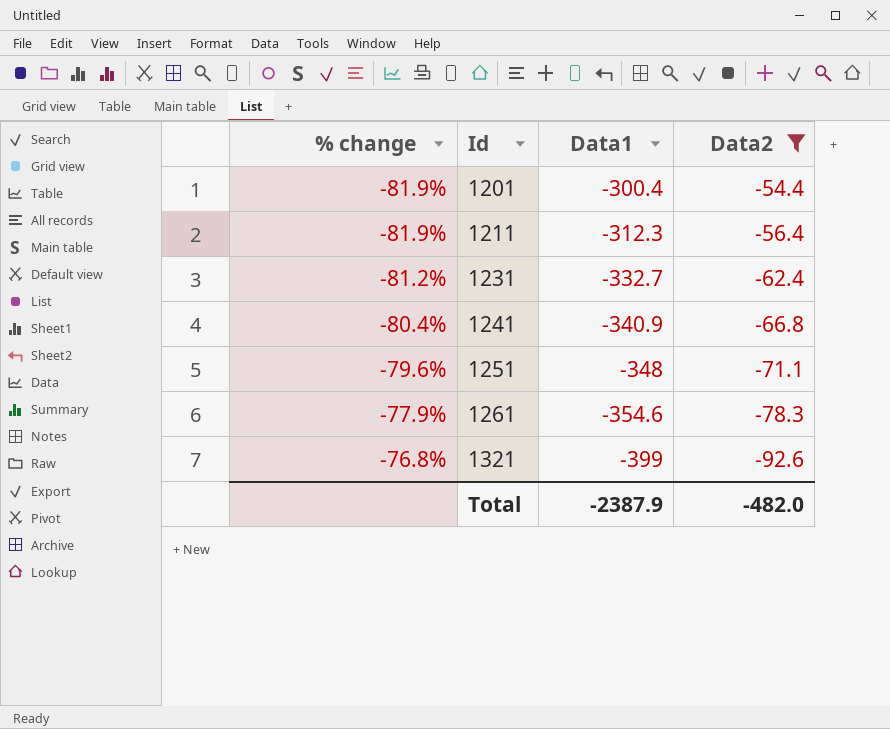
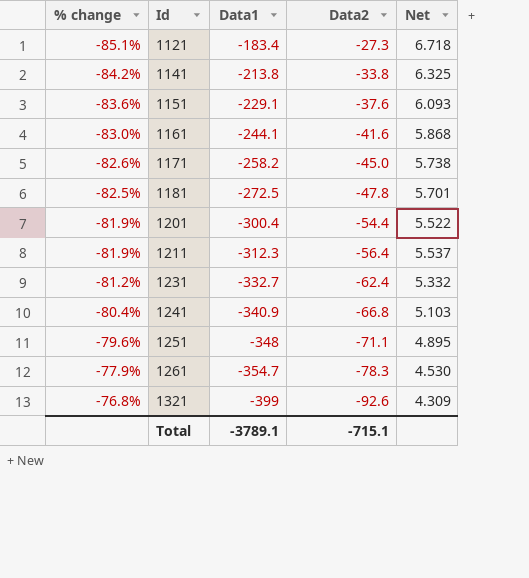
filter: Data2 <= -54.4 -> none
column Net | formula: none -> [Data1] / [Data2]
1261 | Data1: -354.6 -> -354.7
Total | Data1: -2387.9 -> -3789.1
Total | Data2: -482.0 -> -715.1

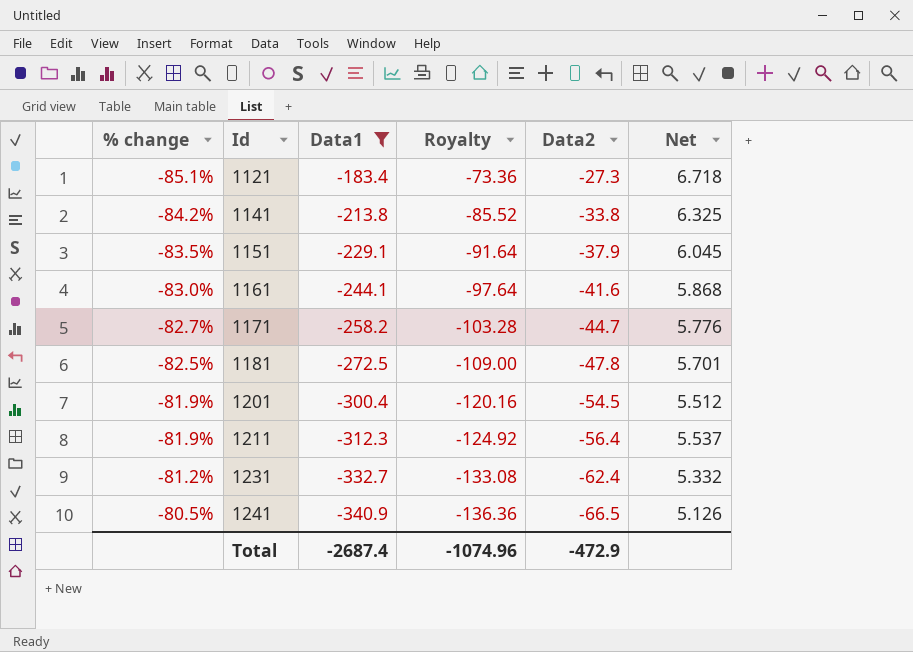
filter: none -> Data1 >= -340.9
column Royalty | formula: none -> [Data1] * 0.4
1151 | % change: -83.6% -> -83.5%
1151 | Data2: -37.6 -> -37.9
1151 | Net: 6.093 -> 6.045
1171 | % change: -82.6% -> -82.7%
1171 | Data2: -45.0 -> -44.7
1171 | Net: 5.738 -> 5.776
1201 | Data2: -54.4 -> -54.5
1201 | Net: 5.522 -> 5.512
1241 | % change: -80.4% -> -80.5%
1241 | Data2: -66.8 -> -66.5
1241 | Net: 5.103 -> 5.126
Total | Data1: -3789.1 -> -2687.4
Total | Data2: -715.1 -> -472.9

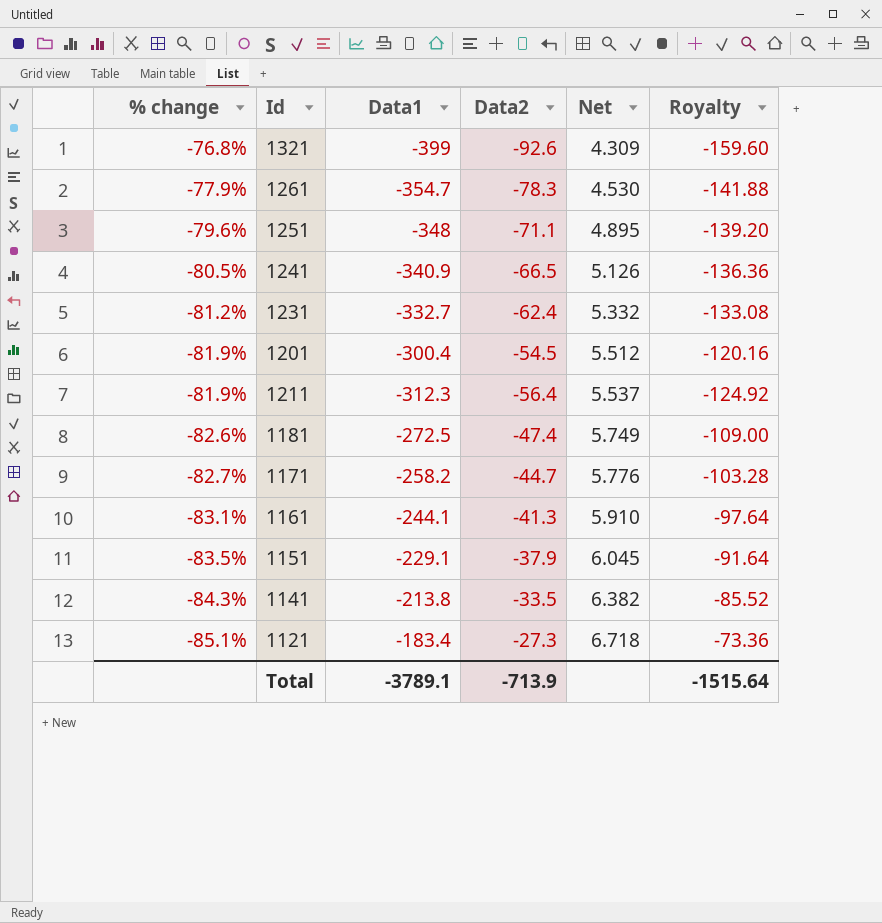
filter: Data1 >= -340.9 -> none
row order: % change ascending -> % change descending
column Royalty | position: 4 -> 6
1181 | % change: -82.5% -> -82.6%
1181 | Data2: -47.8 -> -47.4
1181 | Net: 5.701 -> 5.749
1161 | % change: -83.0% -> -83.1%
1161 | Data2: -41.6 -> -41.3
1161 | Net: 5.868 -> 5.910
1141 | % change: -84.2% -> -84.3%
1141 | Data2: -33.8 -> -33.5
1141 | Net: 6.325 -> 6.382
Total | Data1: -2687.4 -> -3789.1
Total | Data2: -472.9 -> -713.9
Total | Royalty: -1074.96 -> -1515.64

